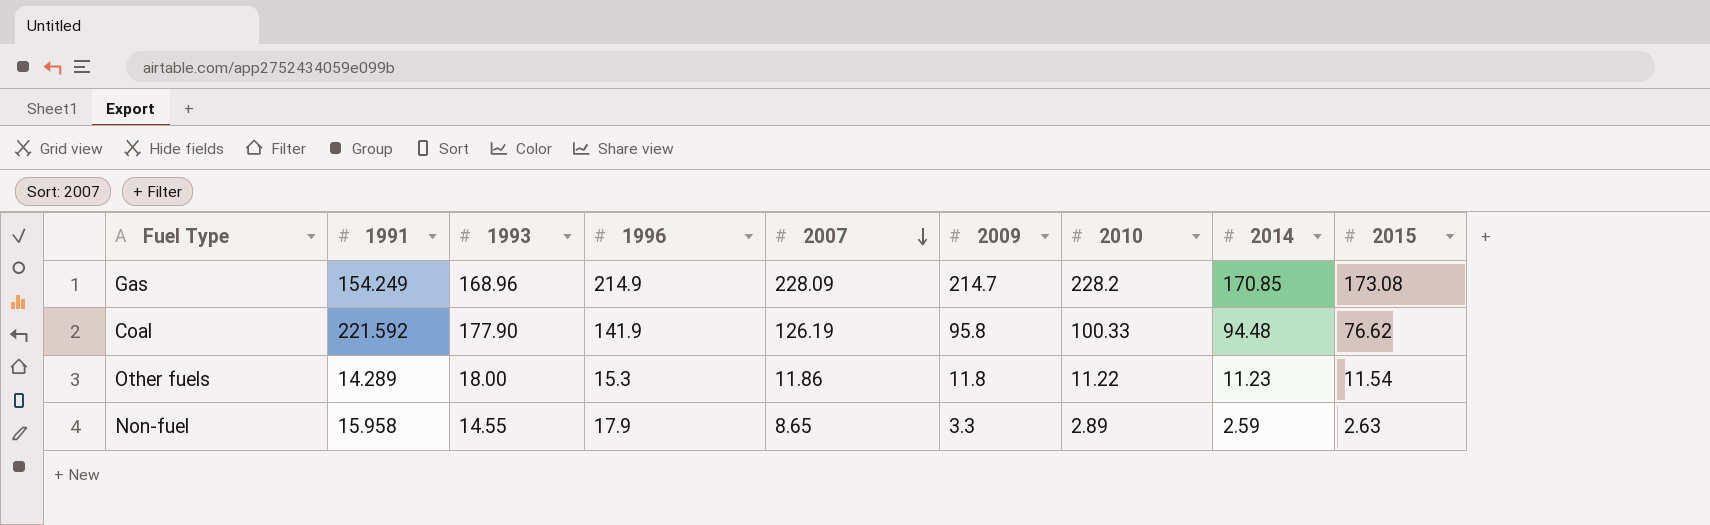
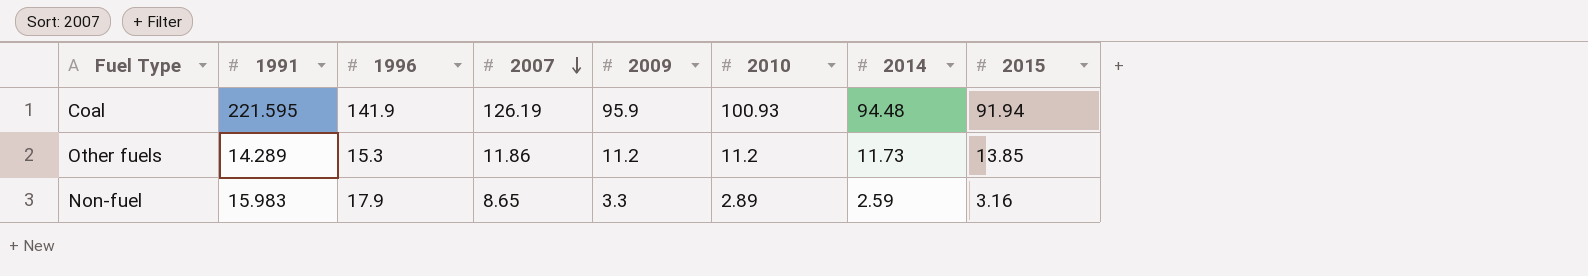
column 1993 | position: 3 -> none
row Gas: 154.249 | 168.96 | 214.9 | 228.09 | 214.7 | 228.2 | 170.85 | 173.08 -> none
Coal | 1991: 221.592 -> 221.595
Coal | 2009: 95.8 -> 95.9
Coal | 2010: 100.33 -> 100.93
Coal | 2015: 76.62 -> 91.94
Other fuels | 2009: 11.8 -> 11.2
Other fuels | 2010: 11.22 -> 11.2
Other fuels | 2014: 11.23 -> 11.73
Other fuels | 2015: 11.54 -> 13.85
Non-fuel | 1991: 15.958 -> 15.983
Non-fuel | 2015: 2.63 -> 3.16

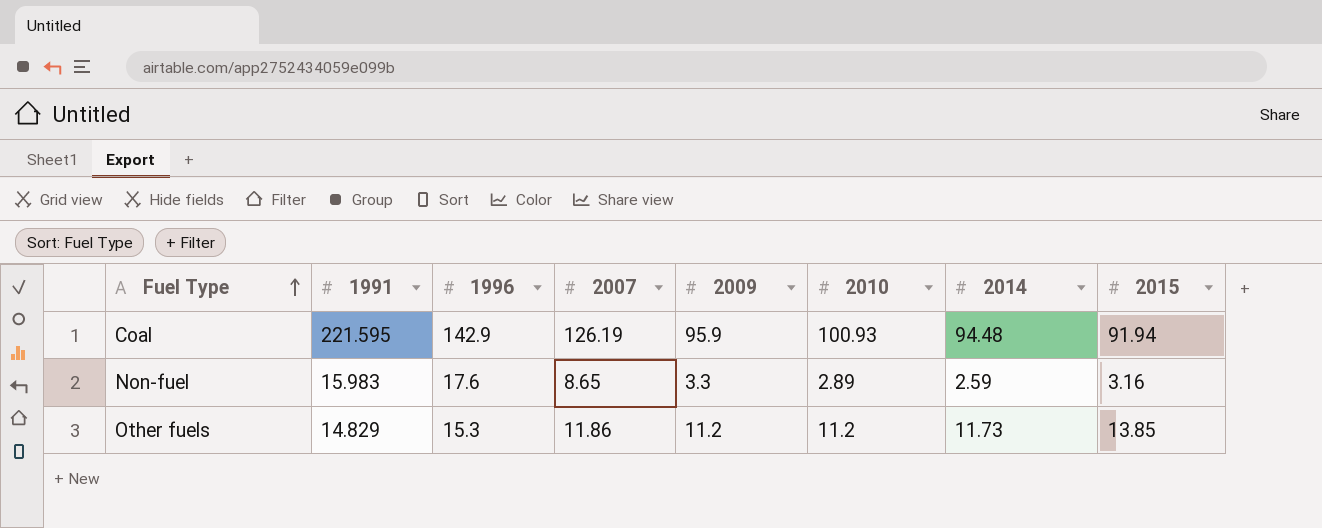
row order: 2007 descending -> Fuel Type ascending
Coal | 1996: 141.9 -> 142.9
Non-fuel | 1996: 17.9 -> 17.6
Other fuels | 1991: 14.289 -> 14.829

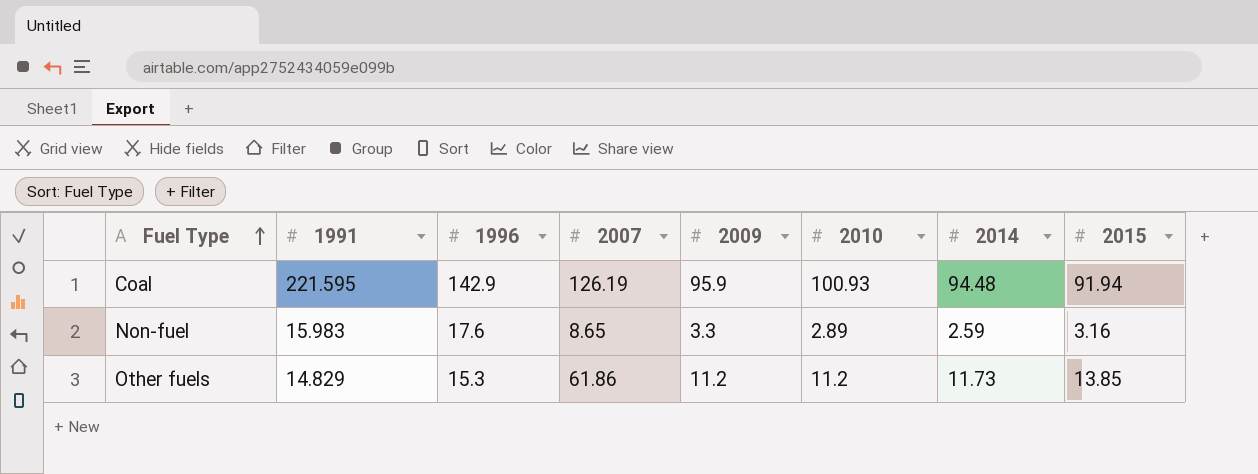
Other fuels | 2007: 11.86 -> 61.86

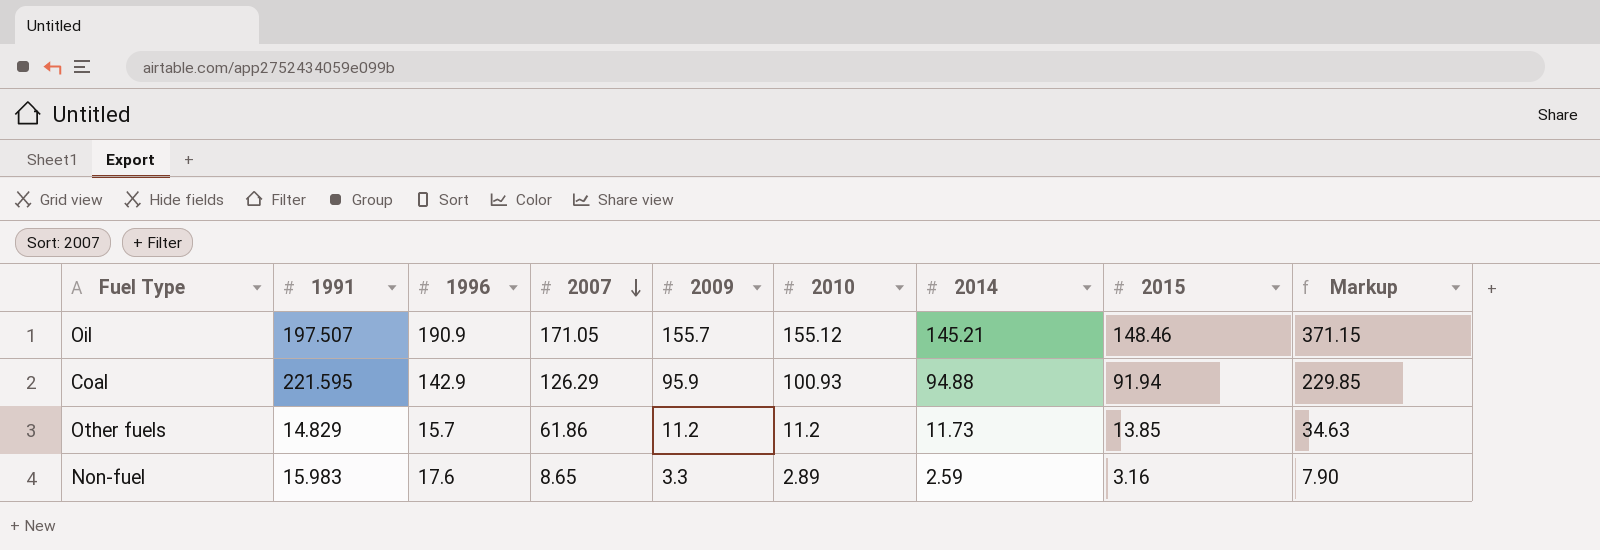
row order: Fuel Type ascending -> 2007 descending
column Markup | formula: none -> [2015] * 2.5
row Oil: none -> 197.507 | 190.9 | 171.05 | 155.7 | 155.12 | 145.21 | 148.46 | 371.15
Coal | 2007: 126.19 -> 126.29
Coal | 2014: 94.48 -> 94.88
Other fuels | 1996: 15.3 -> 15.7

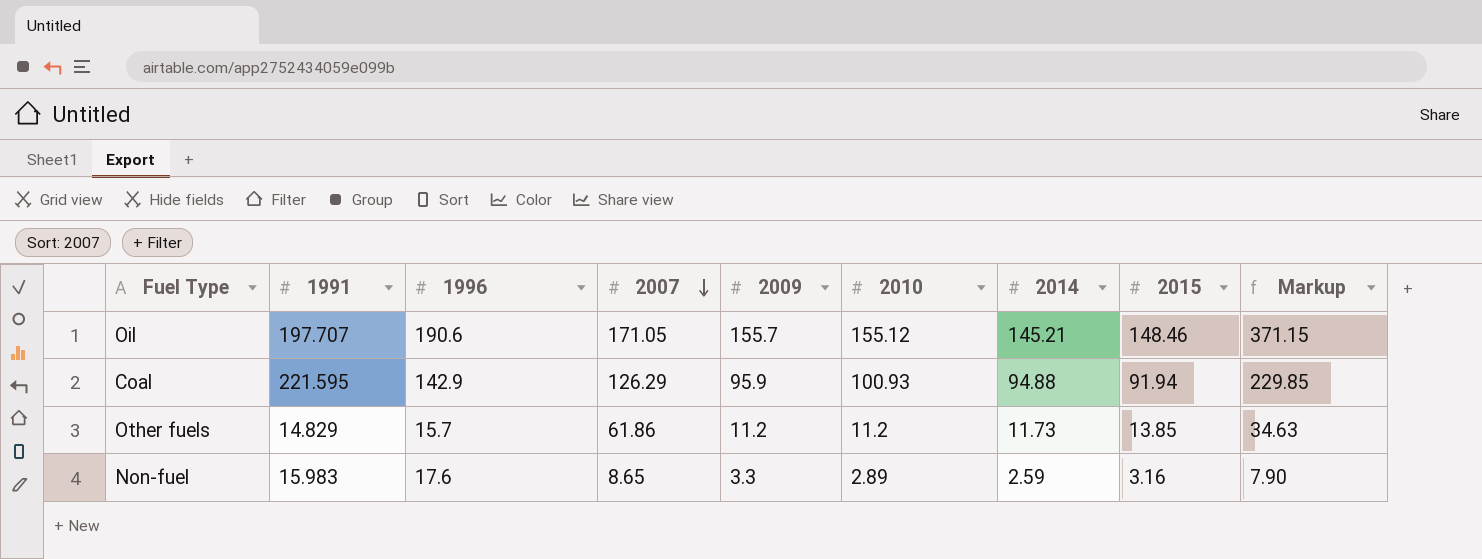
Oil | 1991: 197.507 -> 197.707
Oil | 1996: 190.9 -> 190.6

